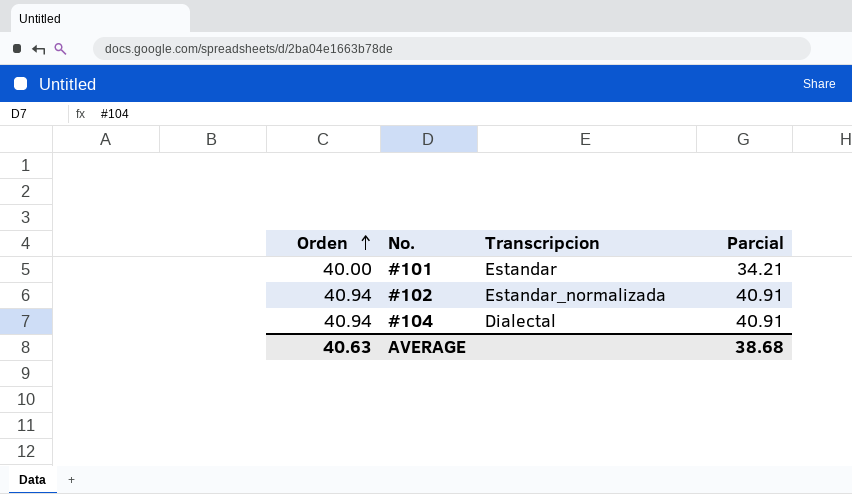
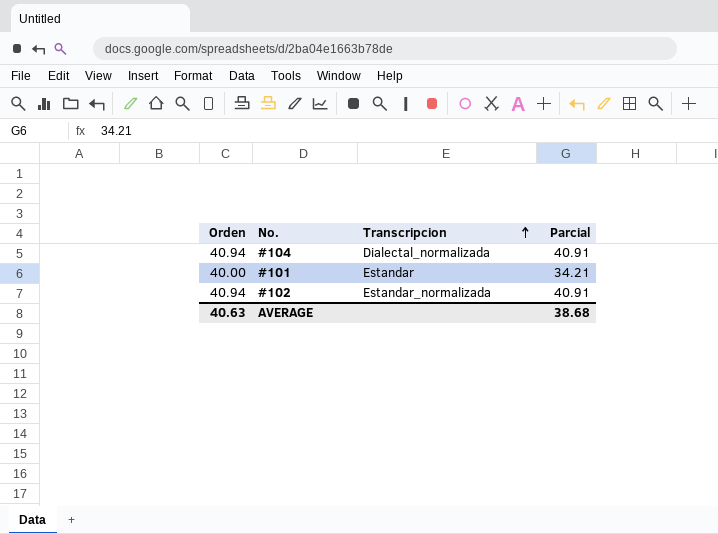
row order: Orden ascending -> Transcripcion ascending
#104 | Transcripcion: Dialectal -> Dialectal_normalizada

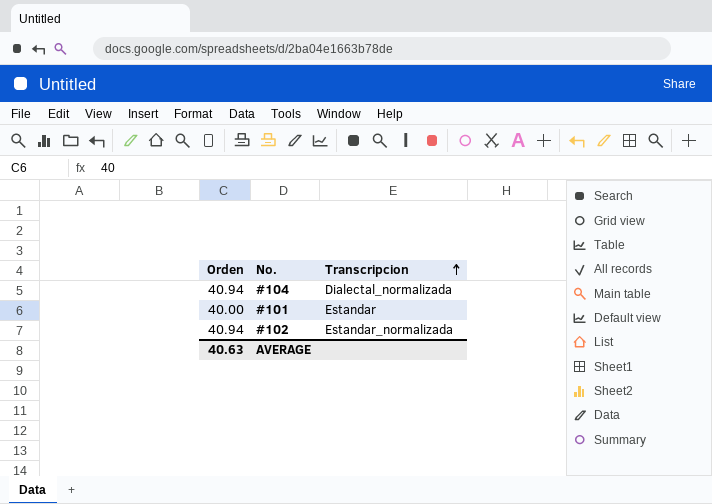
column Parcial | position: 4 -> none

